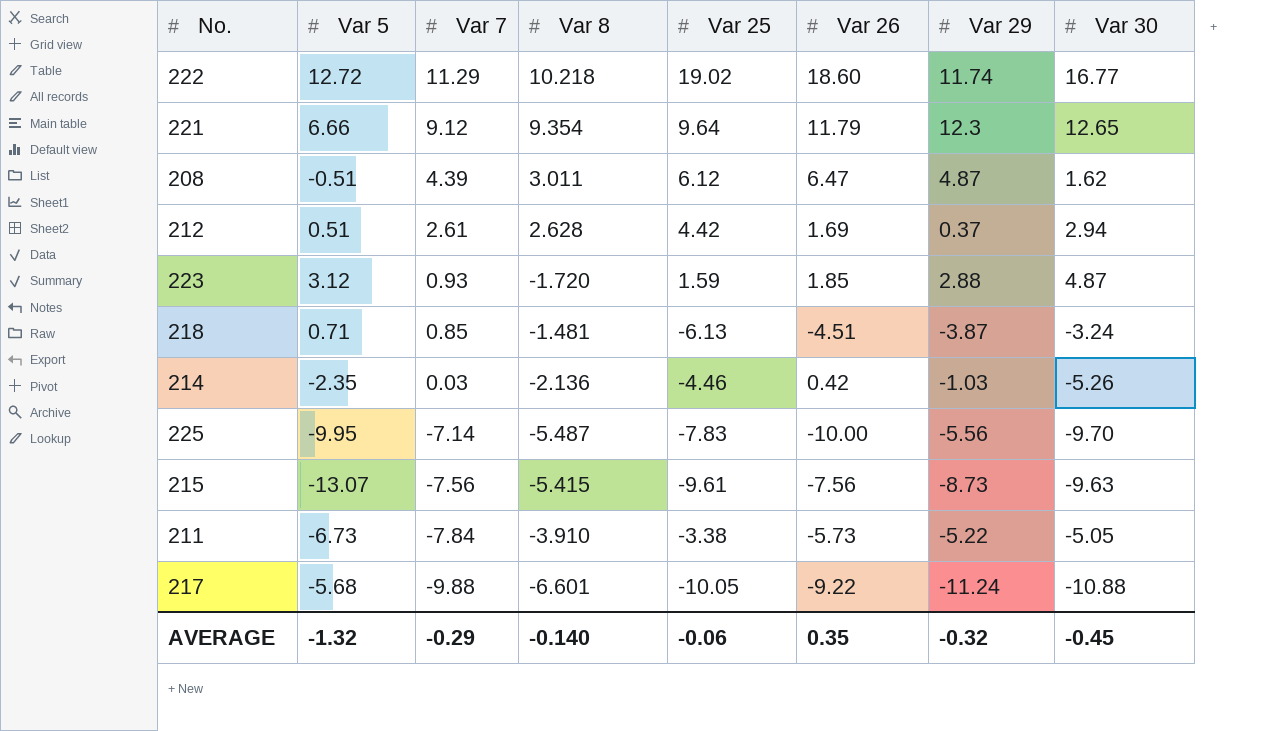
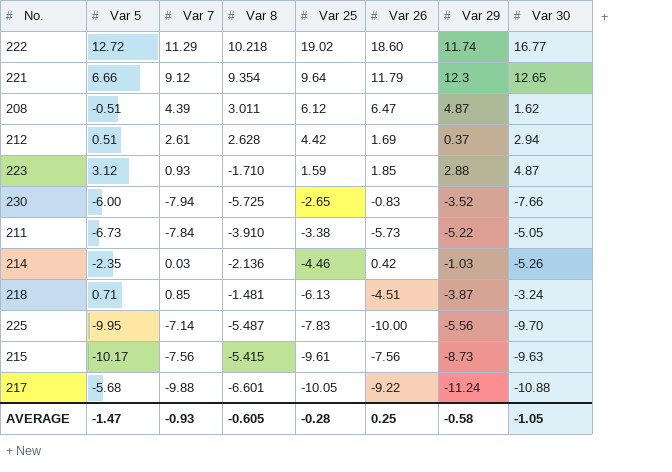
row order: Var 7 descending -> Var 25 descending
223 | Var 8: -1.720 -> -1.710
row 230: none -> -6.00 | -7.94 | -5.725 | -2.65 | -0.83 | -3.52 | -7.66
215 | Var 5: -13.07 -> -10.17
AVERAGE | Var 5: -1.32 -> -1.47
AVERAGE | Var 7: -0.29 -> -0.93
AVERAGE | Var 8: -0.140 -> -0.605
AVERAGE | Var 25: -0.06 -> -0.28
AVERAGE | Var 26: 0.35 -> 0.25
AVERAGE | Var 29: -0.32 -> -0.58
AVERAGE | Var 30: -0.45 -> -1.05

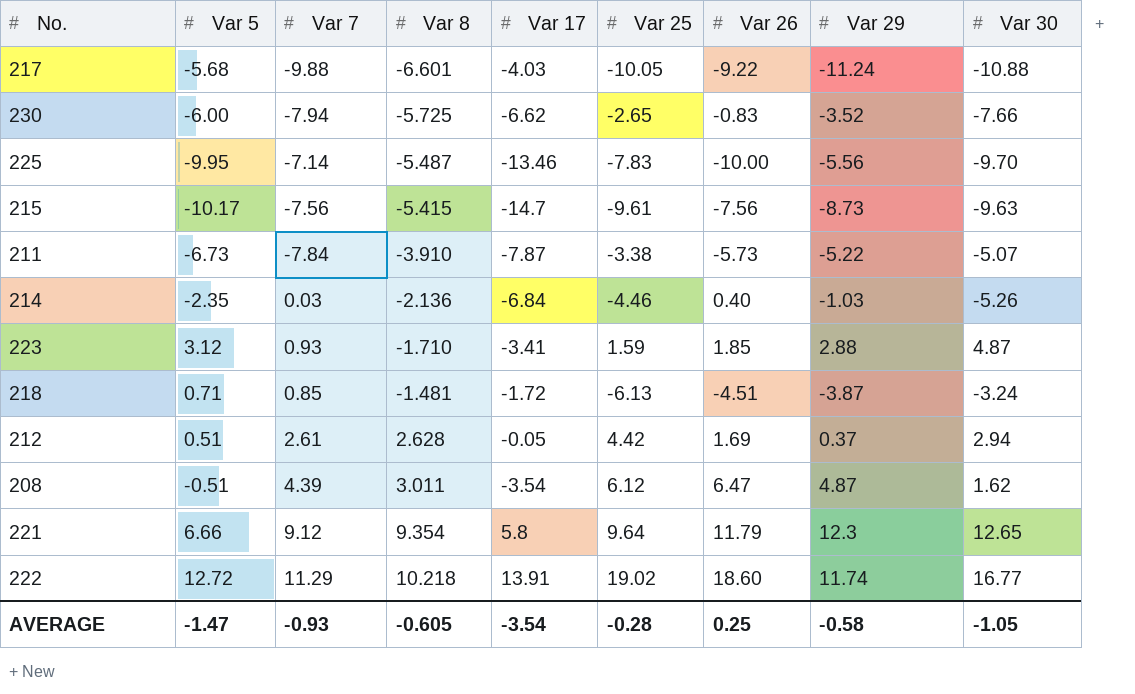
row order: Var 25 descending -> Var 8 ascending
column Var 17 | position: none -> 5
211 | Var 30: -5.05 -> -5.07
214 | Var 26: 0.42 -> 0.40

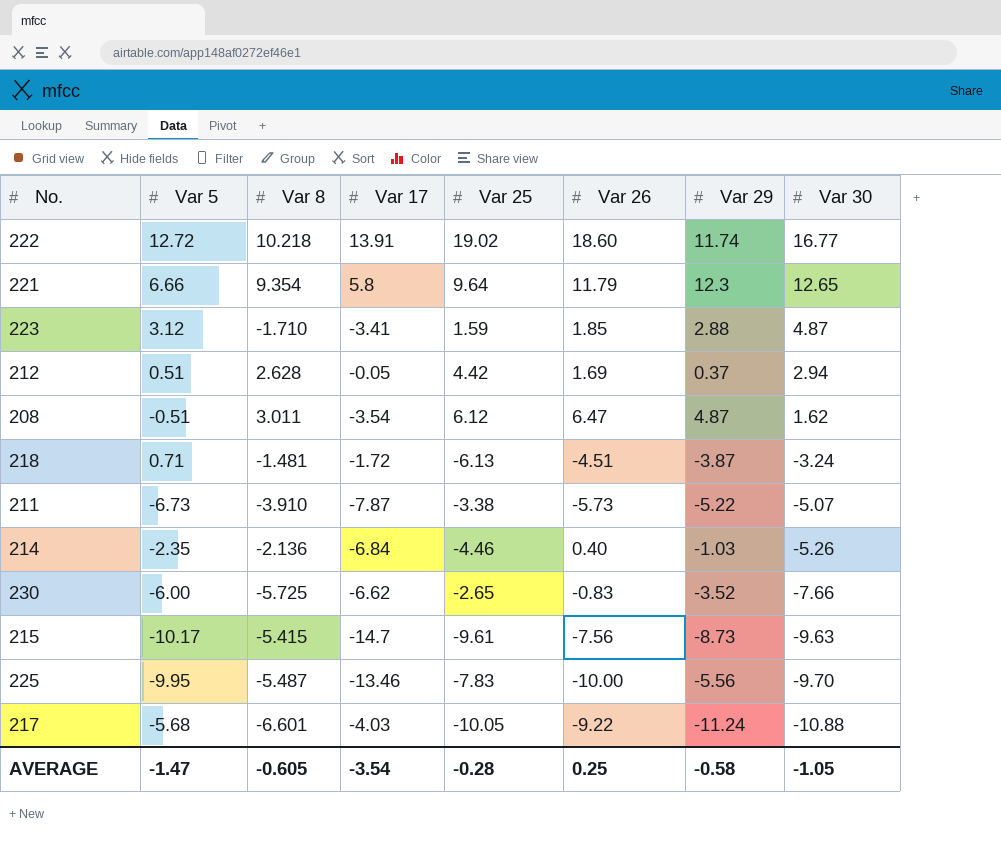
row order: Var 8 ascending -> Var 30 descending
column Var 7 | position: 3 -> none

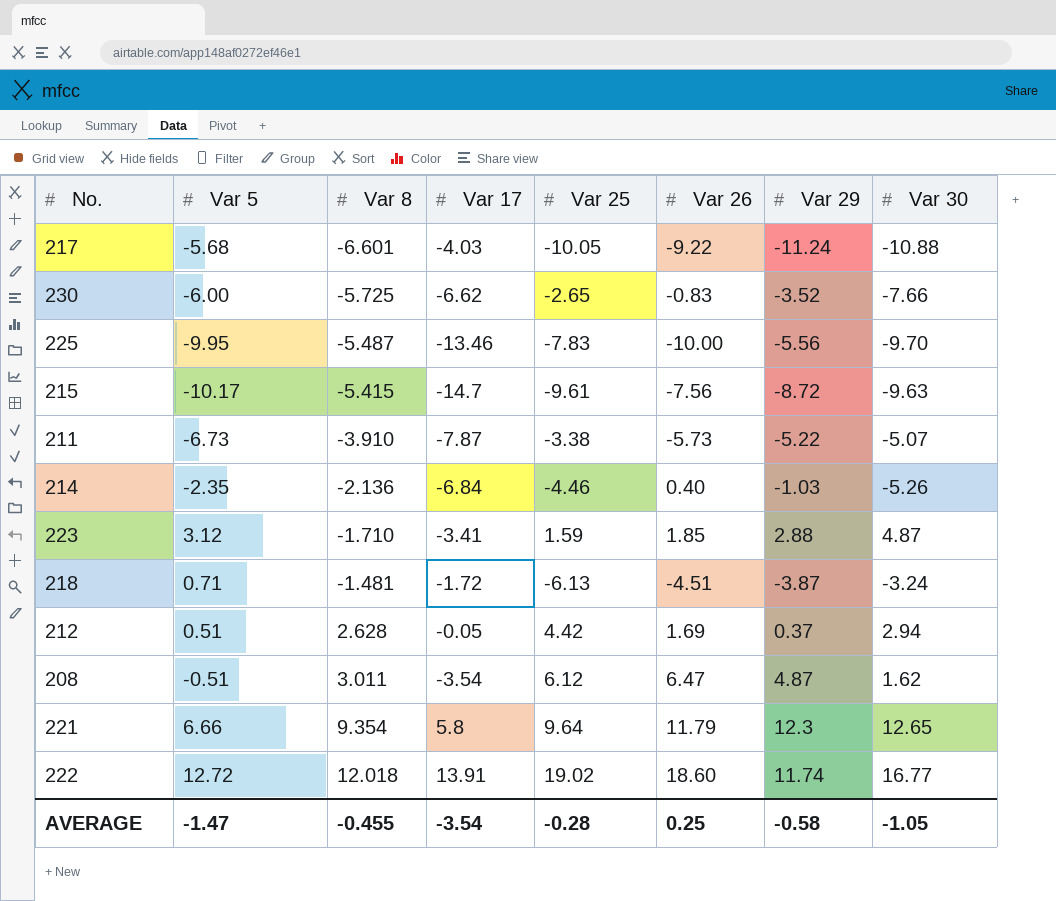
row order: Var 30 descending -> Var 8 ascending
215 | Var 29: -8.73 -> -8.72
222 | Var 8: 10.218 -> 12.018
AVERAGE | Var 8: -0.605 -> -0.455

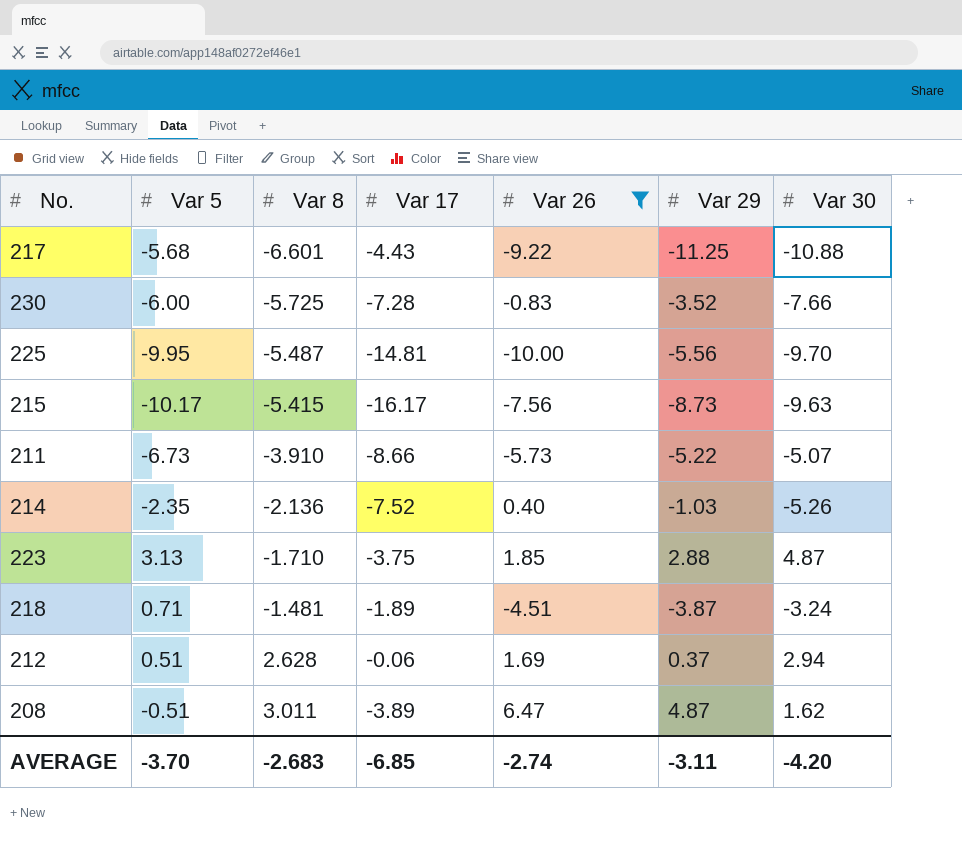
filter: none -> Var 26 <= 6.47
column Var 25 | position: 5 -> none
217 | Var 17: -4.03 -> -4.43
217 | Var 29: -11.24 -> -11.25
230 | Var 17: -6.62 -> -7.28
225 | Var 17: -13.46 -> -14.81
215 | Var 17: -14.7 -> -16.17
215 | Var 29: -8.72 -> -8.73
211 | Var 17: -7.87 -> -8.66
214 | Var 17: -6.84 -> -7.52
223 | Var 5: 3.12 -> 3.13
223 | Var 17: -3.41 -> -3.75
218 | Var 17: -1.72 -> -1.89
212 | Var 17: -0.05 -> -0.06
208 | Var 17: -3.54 -> -3.89
AVERAGE | Var 5: -1.47 -> -3.70
AVERAGE | Var 8: -0.455 -> -2.683
AVERAGE | Var 17: -3.54 -> -6.85
AVERAGE | Var 26: 0.25 -> -2.74
AVERAGE | Var 29: -0.58 -> -3.11
AVERAGE | Var 30: -1.05 -> -4.20

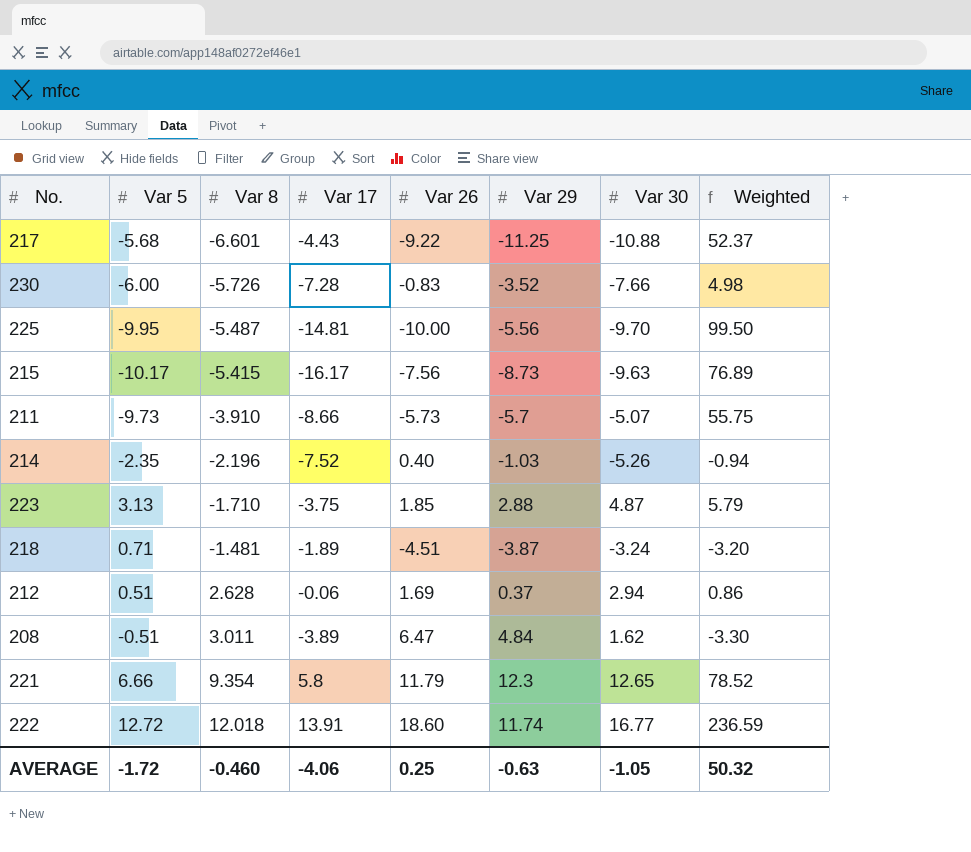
filter: Var 26 <= 6.47 -> none
column Weighted | formula: none -> [Var 5] * [Var 26]
230 | Var 8: -5.725 -> -5.726
211 | Var 5: -6.73 -> -9.73
211 | Var 29: -5.22 -> -5.7
214 | Var 8: -2.136 -> -2.196
208 | Var 29: 4.87 -> 4.84
AVERAGE | Var 5: -3.70 -> -1.72
AVERAGE | Var 8: -2.683 -> -0.460
AVERAGE | Var 17: -6.85 -> -4.06
AVERAGE | Var 26: -2.74 -> 0.25
AVERAGE | Var 29: -3.11 -> -0.63
AVERAGE | Var 30: -4.20 -> -1.05

